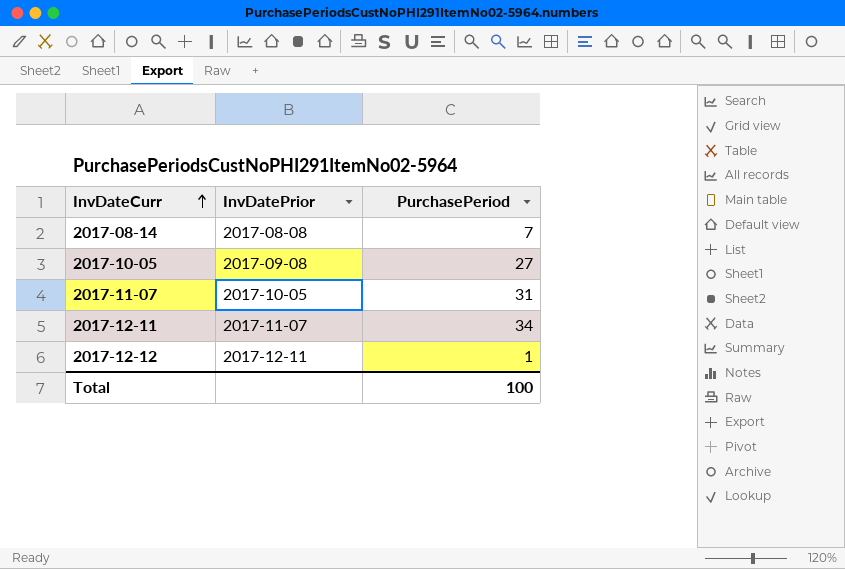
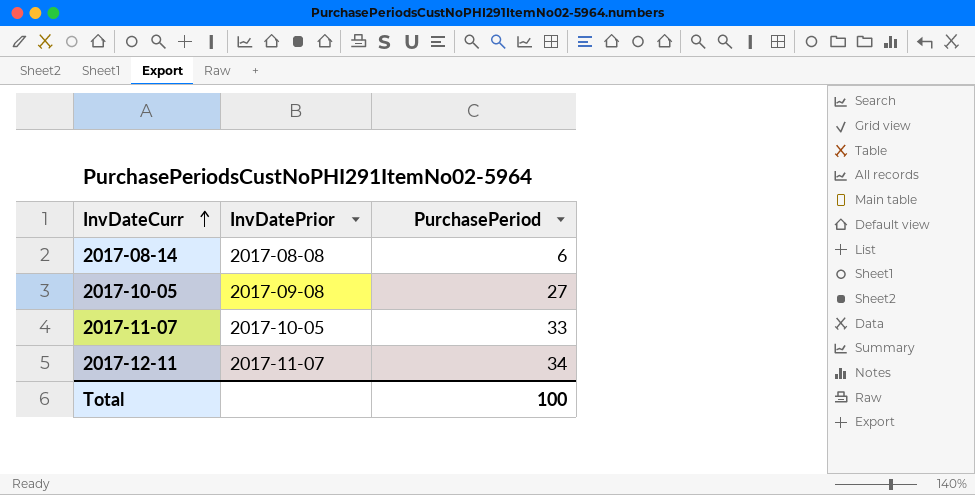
row 2017-12-12: 2017-12-11 | 1 -> none
2017-08-14 | PurchasePeriod: 7 -> 6
2017-11-07 | PurchasePeriod: 31 -> 33

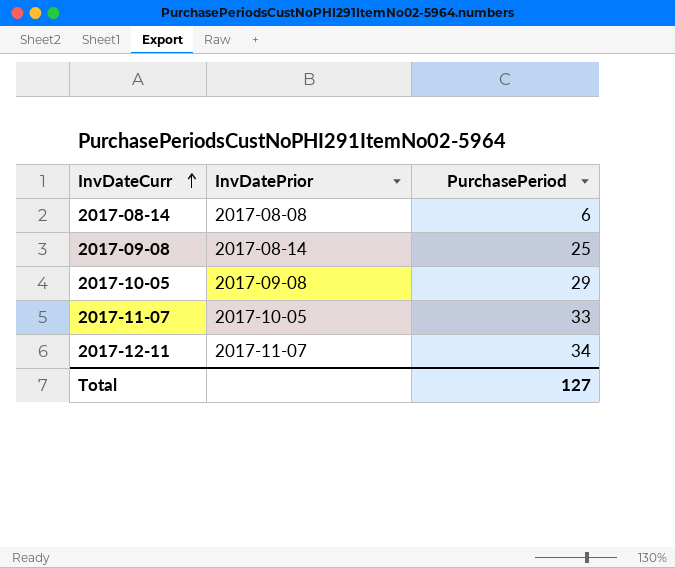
row 2017-09-08: none -> 2017-08-14 | 25
2017-10-05 | PurchasePeriod: 27 -> 29
Total | PurchasePeriod: 100 -> 127

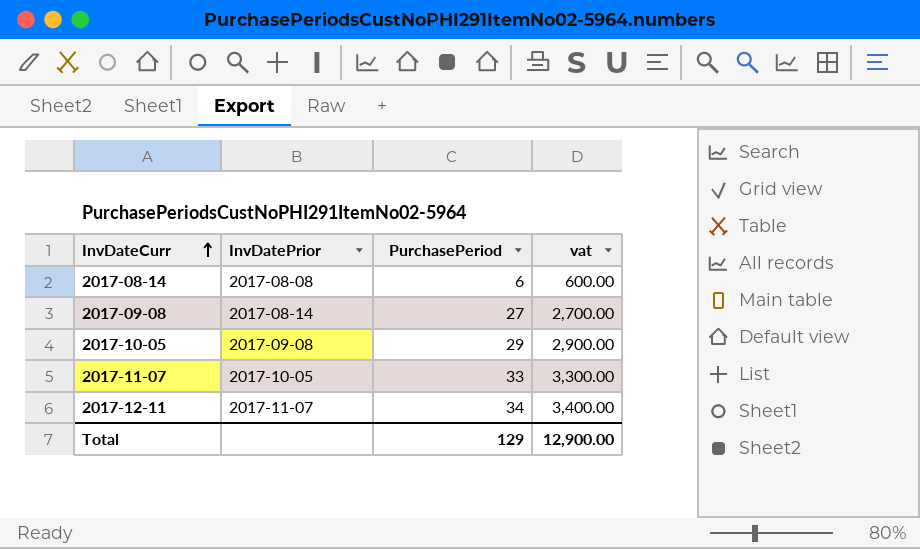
column vat | formula: none -> [PurchasePeriod] * 100
2017-09-08 | PurchasePeriod: 25 -> 27
Total | PurchasePeriod: 127 -> 129

